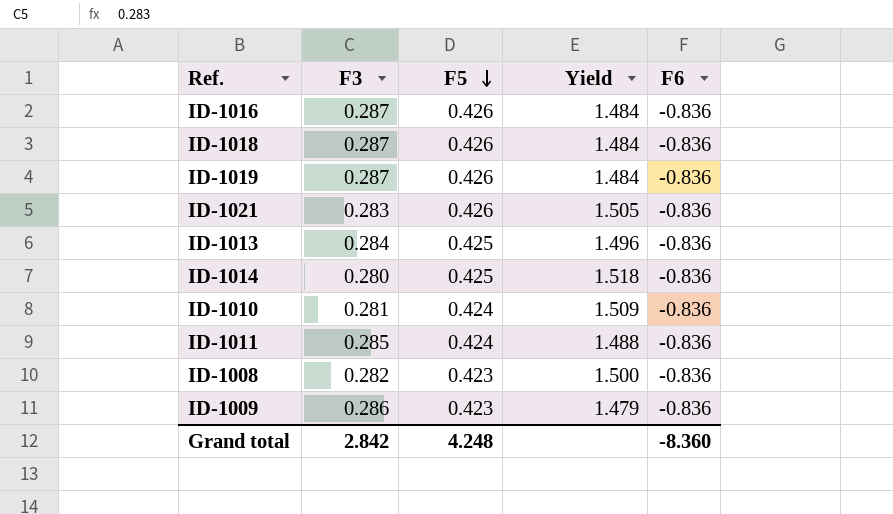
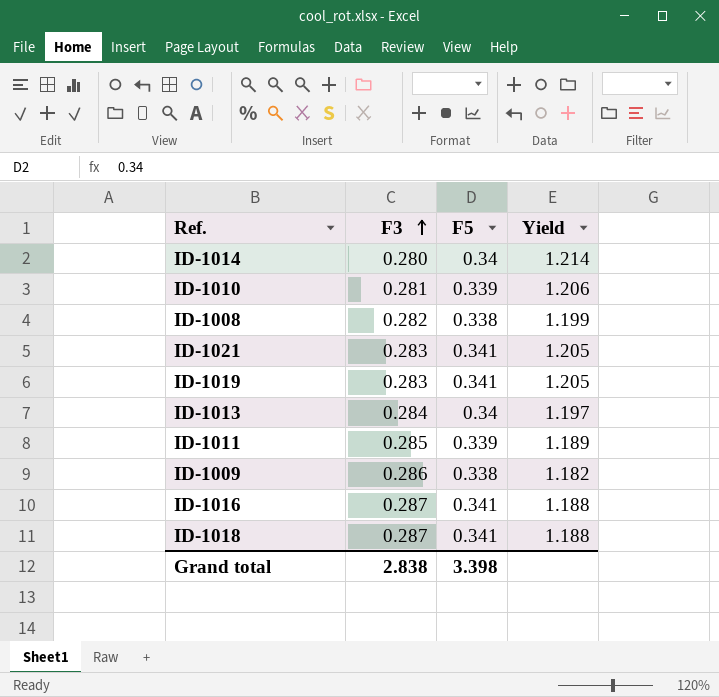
row order: F5 descending -> F3 ascending
column F6 | position: 5 -> none
ID-1014 | F5: 0.425 -> 0.34
ID-1014 | Yield: 1.518 -> 1.214
ID-1010 | F5: 0.424 -> 0.339
ID-1010 | Yield: 1.509 -> 1.206
ID-1008 | F5: 0.423 -> 0.338
ID-1008 | Yield: 1.500 -> 1.199
ID-1021 | F5: 0.426 -> 0.341
ID-1021 | Yield: 1.505 -> 1.205
ID-1019 | F3: 0.287 -> 0.283
ID-1019 | F5: 0.426 -> 0.341
ID-1019 | Yield: 1.484 -> 1.205
ID-1013 | F5: 0.425 -> 0.34
ID-1013 | Yield: 1.496 -> 1.197
ID-1011 | F5: 0.424 -> 0.339
ID-1011 | Yield: 1.488 -> 1.189
ID-1009 | F5: 0.423 -> 0.338
ID-1009 | Yield: 1.479 -> 1.182
ID-1016 | F5: 0.426 -> 0.341
ID-1016 | Yield: 1.484 -> 1.188
ID-1018 | F5: 0.426 -> 0.341
ID-1018 | Yield: 1.484 -> 1.188
Grand total | F3: 2.842 -> 2.838
Grand total | F5: 4.248 -> 3.398

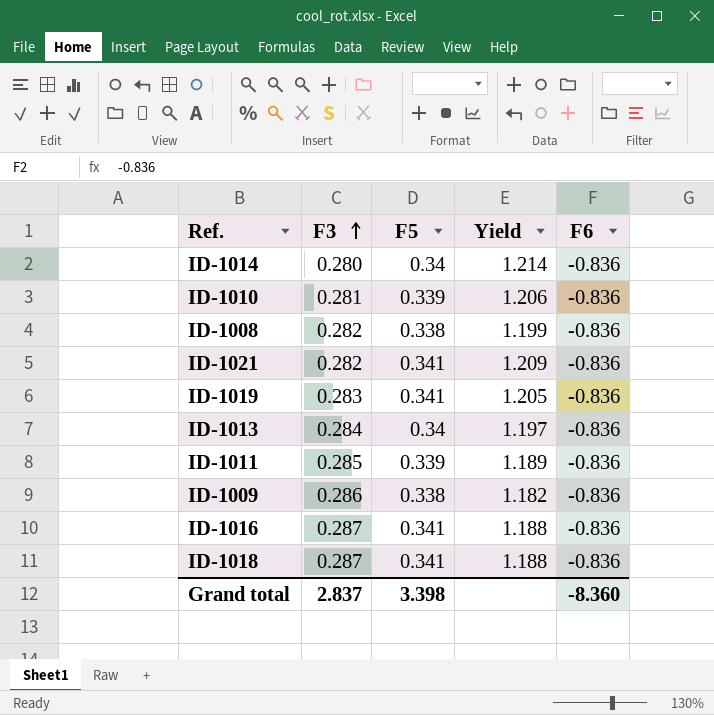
column F6 | position: none -> 5
ID-1021 | F3: 0.283 -> 0.282
ID-1021 | Yield: 1.205 -> 1.209
Grand total | F3: 2.838 -> 2.837

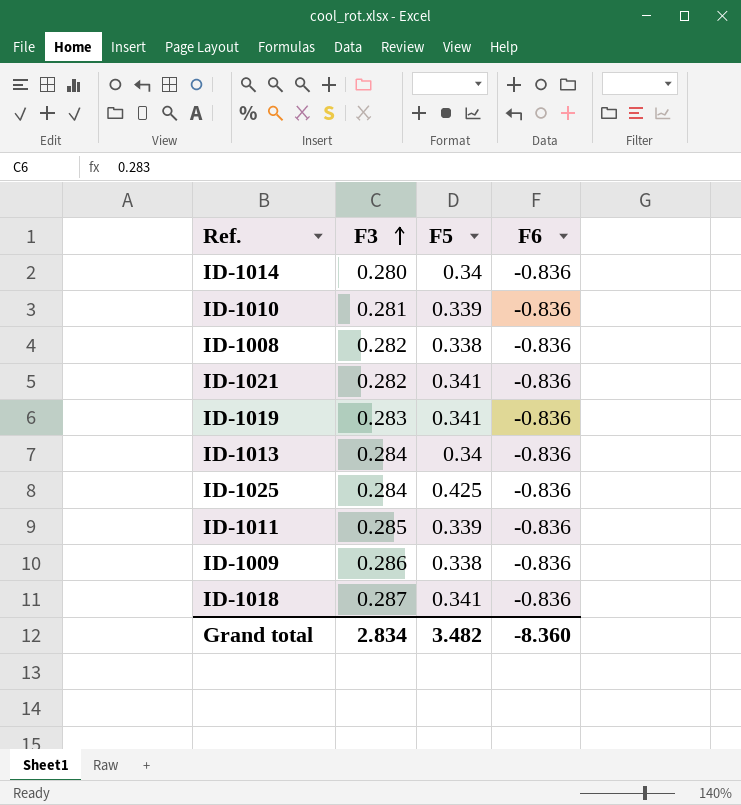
column Yield | formula: [F5] / [F3] -> none
row ID-1016: 0.287 | 0.341 | 1.188 | -0.836 -> none
row ID-1025: none -> 0.284 | 0.425 | -0.836
Grand total | F3: 2.837 -> 2.834
Grand total | F5: 3.398 -> 3.482

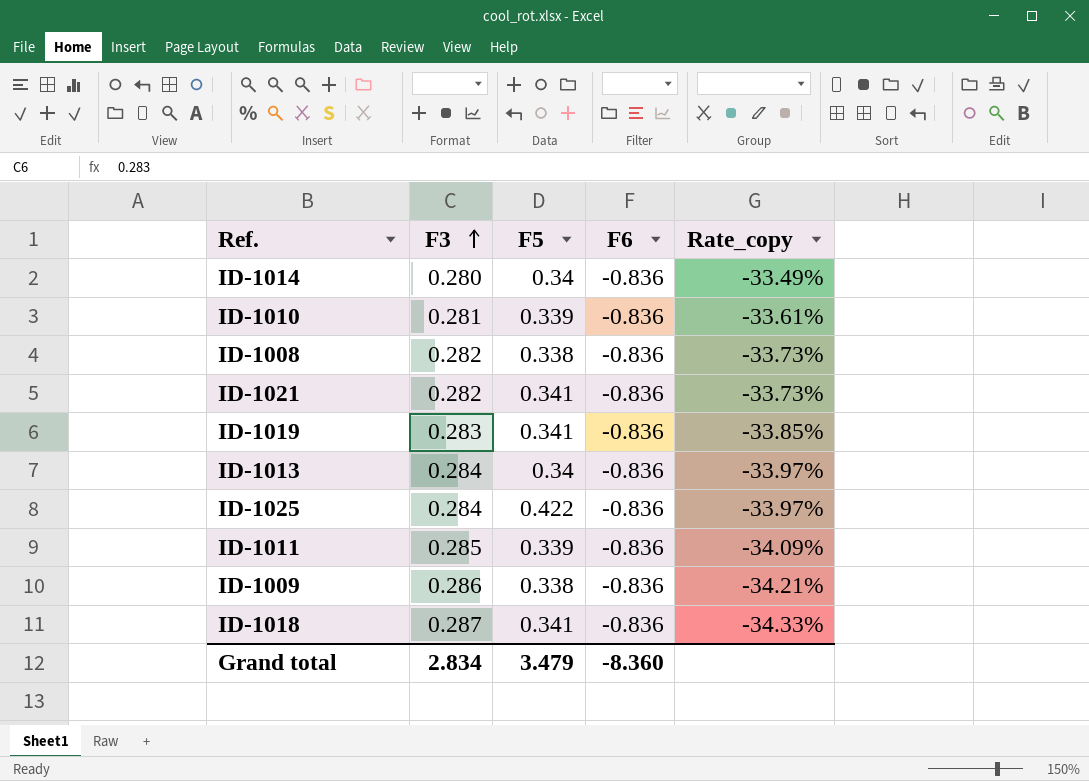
column Rate_copy | formula: none -> [F3] / [F6]
ID-1025 | F5: 0.425 -> 0.422
Grand total | F5: 3.482 -> 3.479

